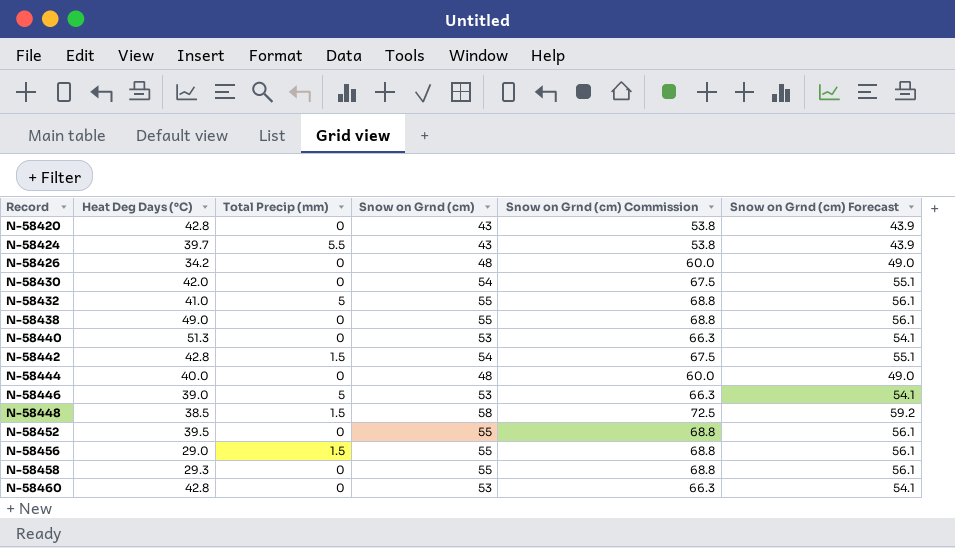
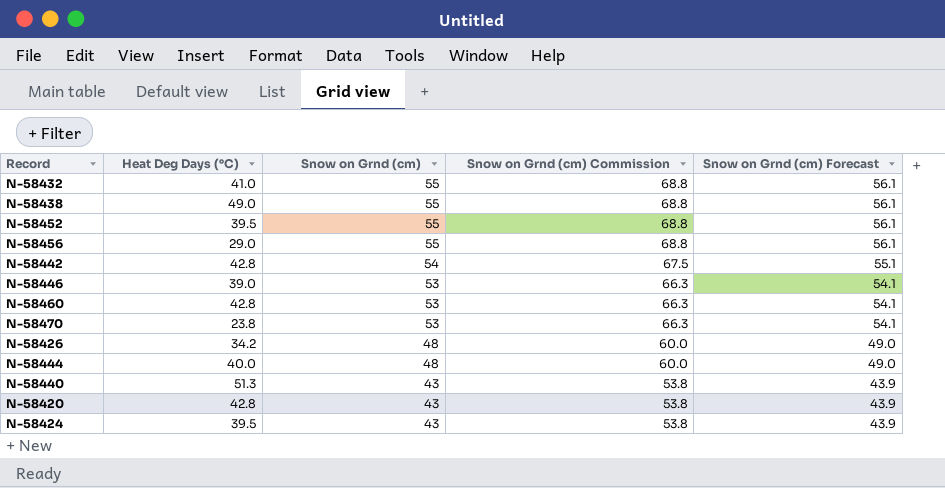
row order: Record ascending -> Snow on Grnd (cm) descending
column Total Precip (mm) | position: 3 -> none
row N-58430: 42.0 | 0 | 54 | 67.5 | 55.1 -> none
row N-58448: 38.5 | 1.5 | 58 | 72.5 | 59.2 -> none
row N-58458: 29.3 | 0 | 55 | 68.8 | 56.1 -> none
row N-58470: none -> 23.8 | 53 | 66.3 | 54.1
N-58440 | Snow on Grnd (cm): 53 -> 43
N-58440 | Snow on Grnd (cm) Commission: 66.3 -> 53.8
N-58440 | Snow on Grnd (cm) Forecast: 54.1 -> 43.9
N-58424 | Heat Deg Days (°C): 39.7 -> 39.5

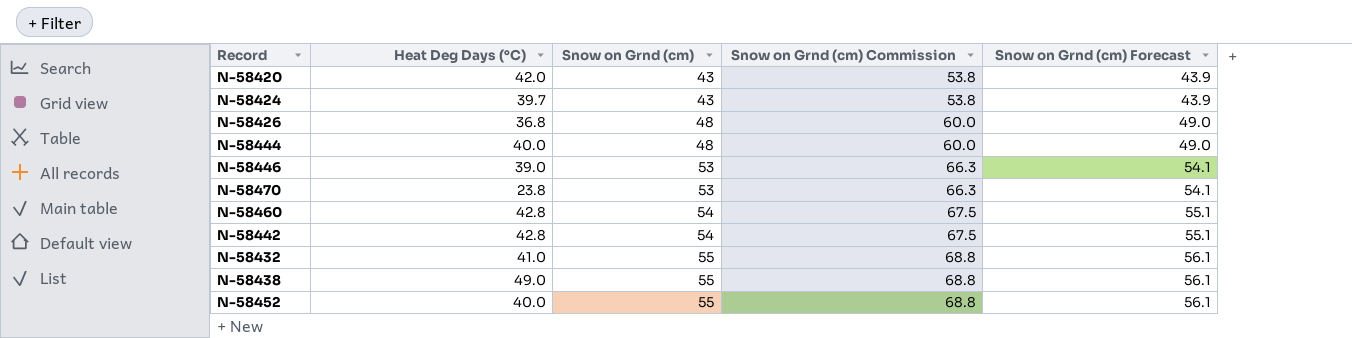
row order: Snow on Grnd (cm) descending -> Snow on Grnd (cm) ascending
row N-58456: 29.0 | 55 | 68.8 | 56.1 -> none
row N-58440: 51.3 | 43 | 53.8 | 43.9 -> none
N-58420 | Heat Deg Days (°C): 42.8 -> 42.0
N-58424 | Heat Deg Days (°C): 39.5 -> 39.7
N-58426 | Heat Deg Days (°C): 34.2 -> 36.8
N-58460 | Snow on Grnd (cm): 53 -> 54
N-58460 | Snow on Grnd (cm) Commission: 66.3 -> 67.5
N-58460 | Snow on Grnd (cm) Forecast: 54.1 -> 55.1
N-58452 | Heat Deg Days (°C): 39.5 -> 40.0

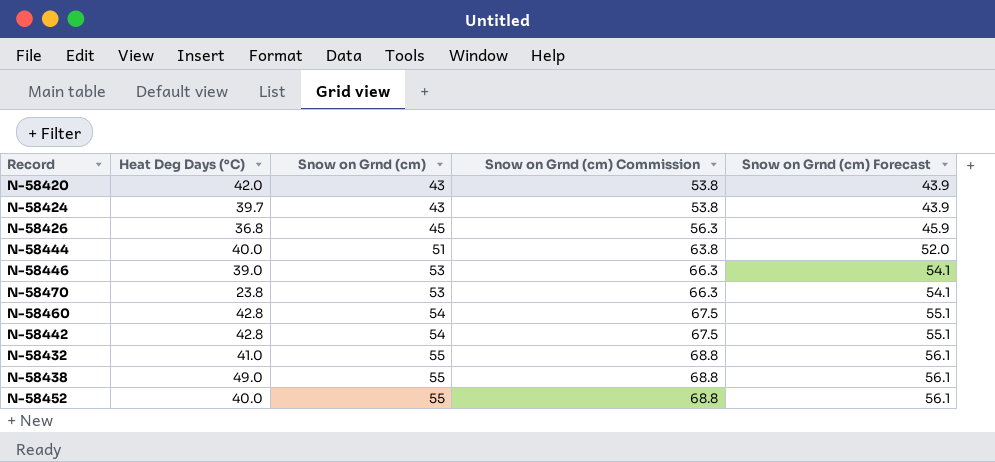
N-58426 | Snow on Grnd (cm): 48 -> 45
N-58426 | Snow on Grnd (cm) Commission: 60.0 -> 56.3
N-58426 | Snow on Grnd (cm) Forecast: 49.0 -> 45.9
N-58444 | Snow on Grnd (cm): 48 -> 51
N-58444 | Snow on Grnd (cm) Commission: 60.0 -> 63.8
N-58444 | Snow on Grnd (cm) Forecast: 49.0 -> 52.0

